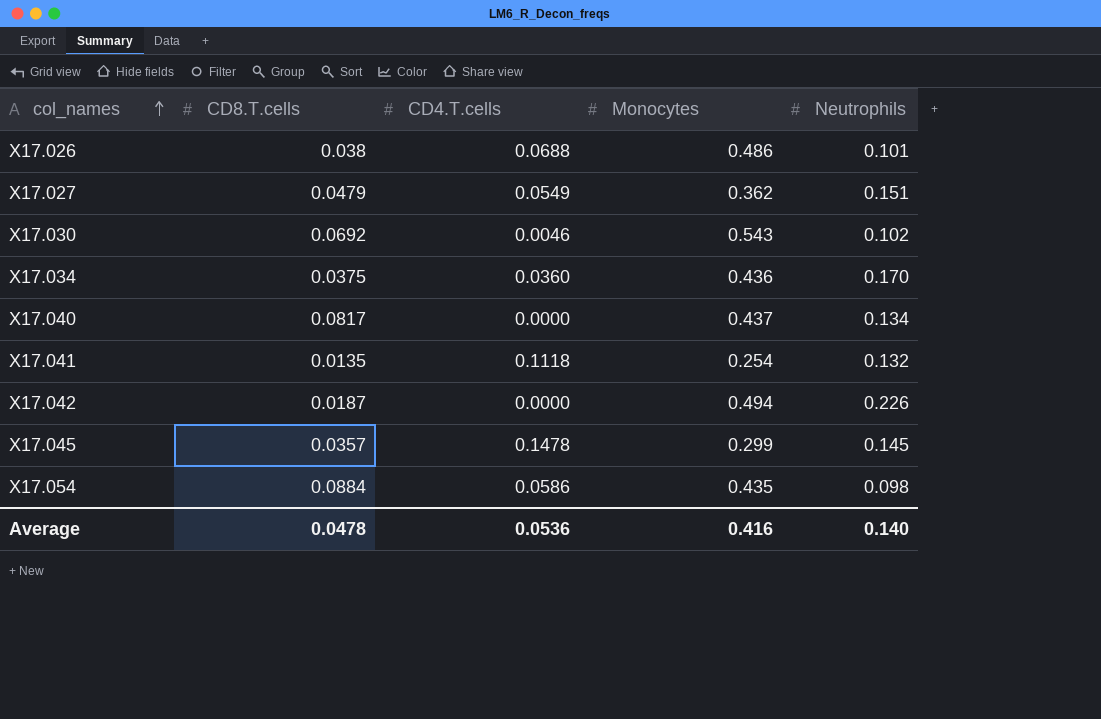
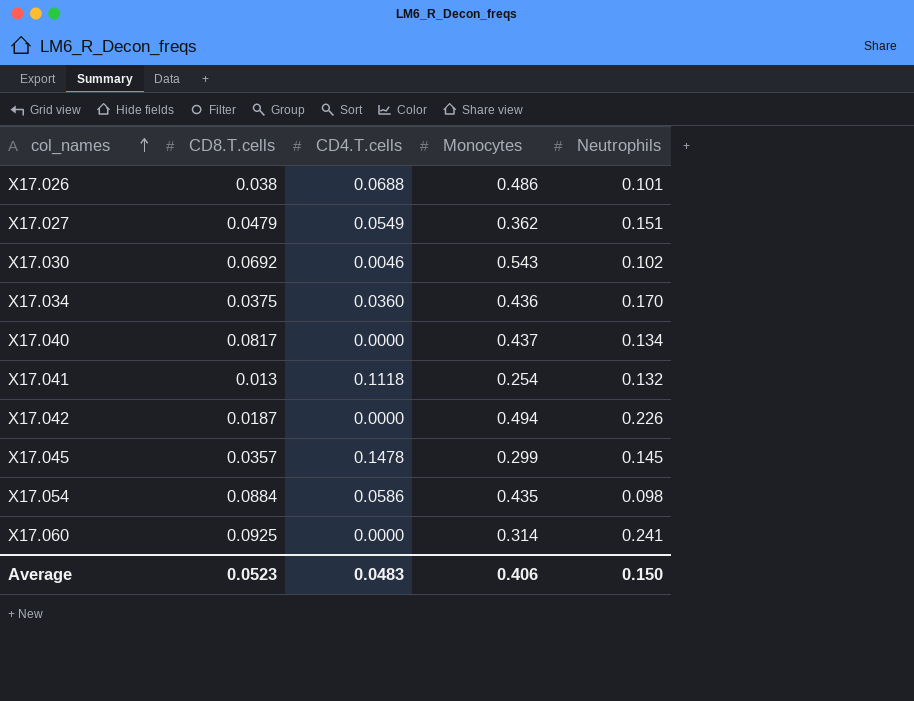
X17.041 | CD8.T.cells: 0.0135 -> 0.013
row X17.060: none -> 0.0925 | 0.0000 | 0.314 | 0.241
Average | CD8.T.cells: 0.0478 -> 0.0523
Average | CD4.T.cells: 0.0536 -> 0.0483
Average | Monocytes: 0.416 -> 0.406
Average | Neutrophils: 0.140 -> 0.150

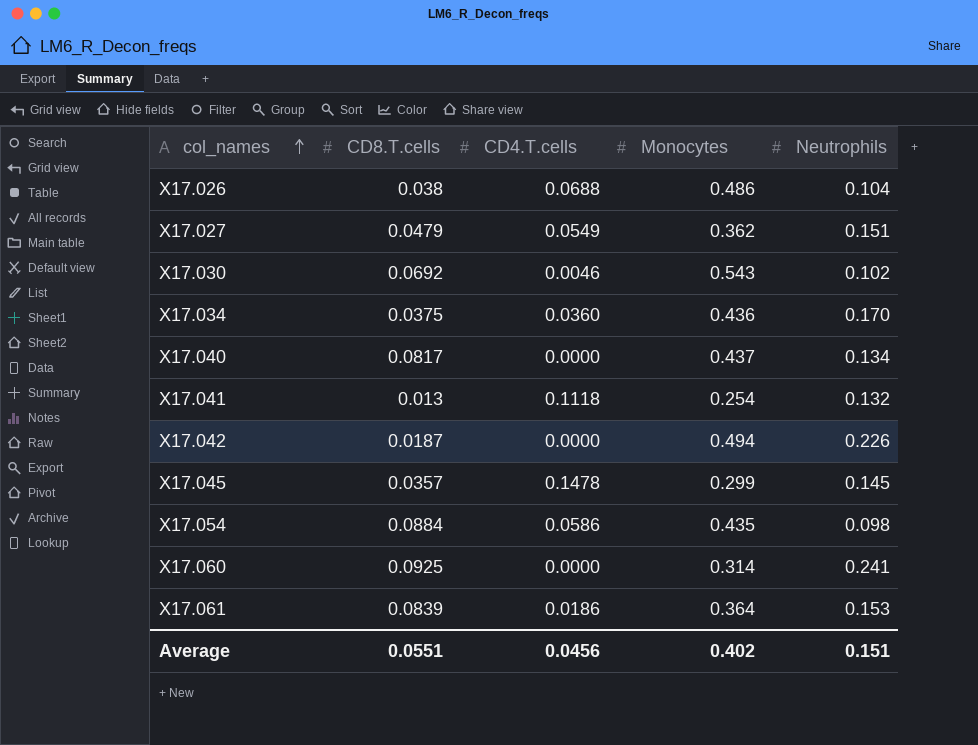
X17.026 | Neutrophils: 0.101 -> 0.104
row X17.061: none -> 0.0839 | 0.0186 | 0.364 | 0.153
Average | CD8.T.cells: 0.0523 -> 0.0551
Average | CD4.T.cells: 0.0483 -> 0.0456
Average | Monocytes: 0.406 -> 0.402
Average | Neutrophils: 0.150 -> 0.151

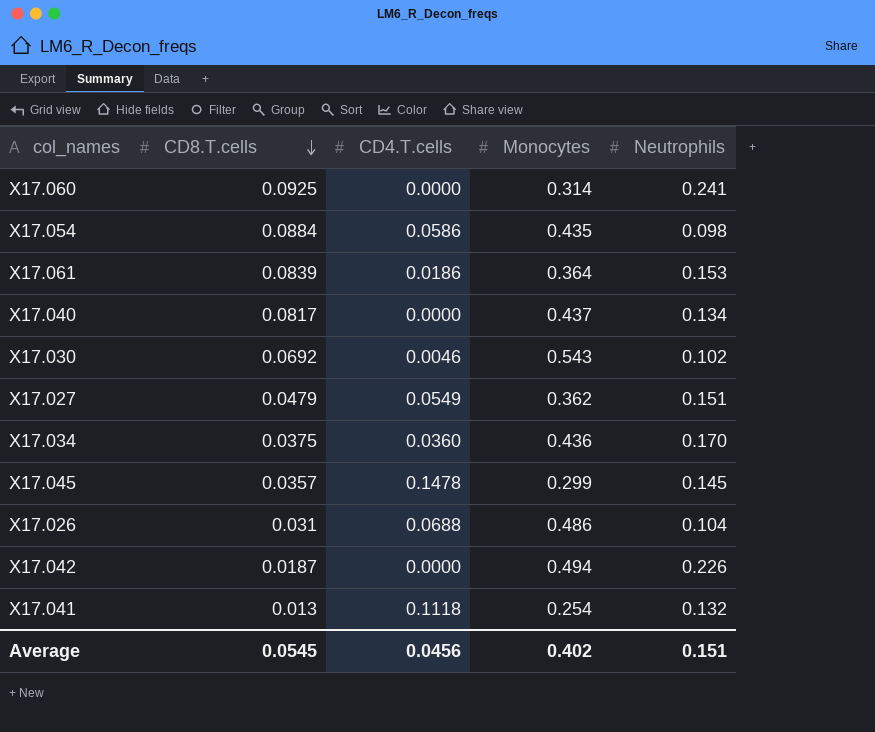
row order: col_names ascending -> CD8.T.cells descending
X17.026 | CD8.T.cells: 0.038 -> 0.031
Average | CD8.T.cells: 0.0551 -> 0.0545

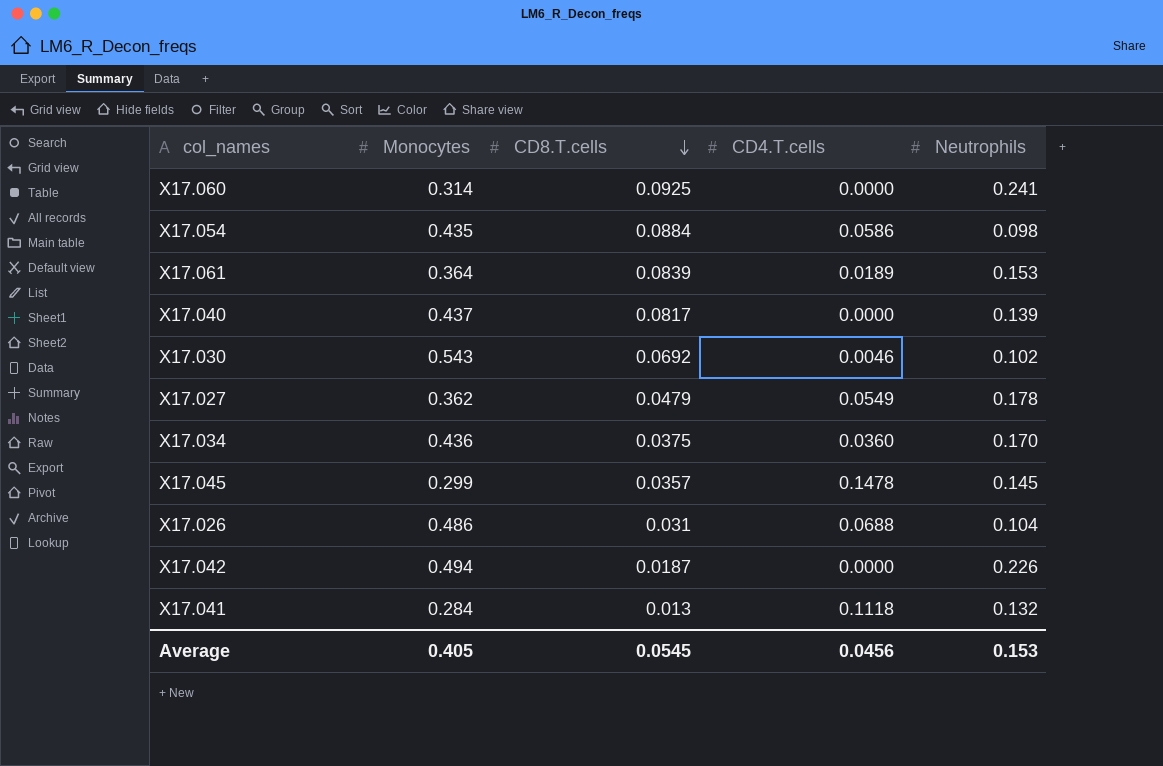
column Monocytes | position: 4 -> 2
X17.061 | CD4.T.cells: 0.0186 -> 0.0189
X17.040 | Neutrophils: 0.134 -> 0.139
X17.027 | Neutrophils: 0.151 -> 0.178
X17.041 | Monocytes: 0.254 -> 0.284
Average | Monocytes: 0.402 -> 0.405
Average | Neutrophils: 0.151 -> 0.153

